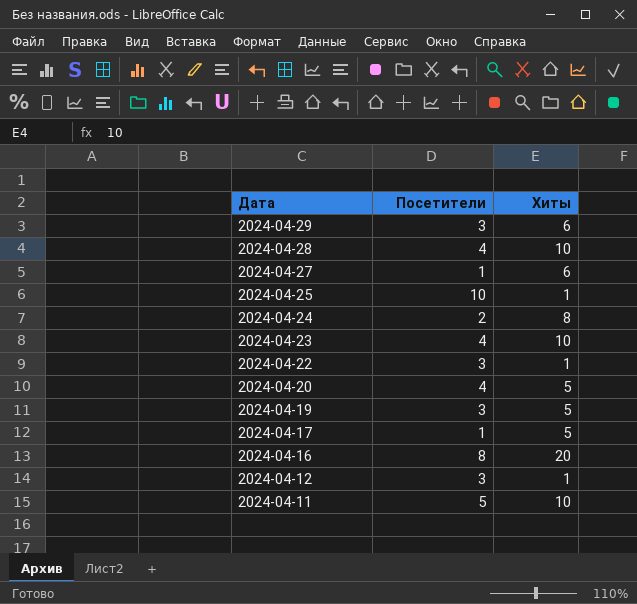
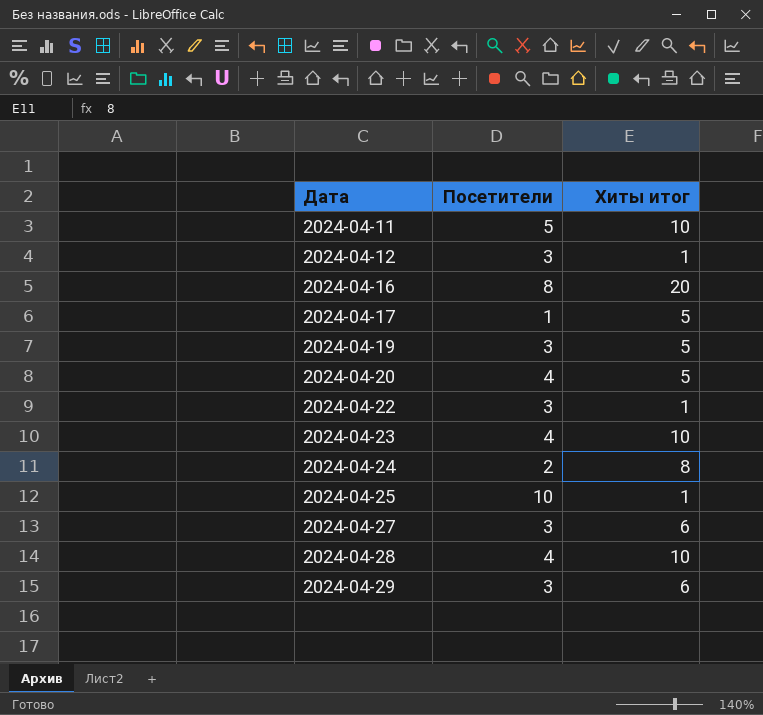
row order: Дата descending -> Дата ascending
column name: Хиты -> Хиты итог
2024-04-27 | Посетители: 1 -> 3

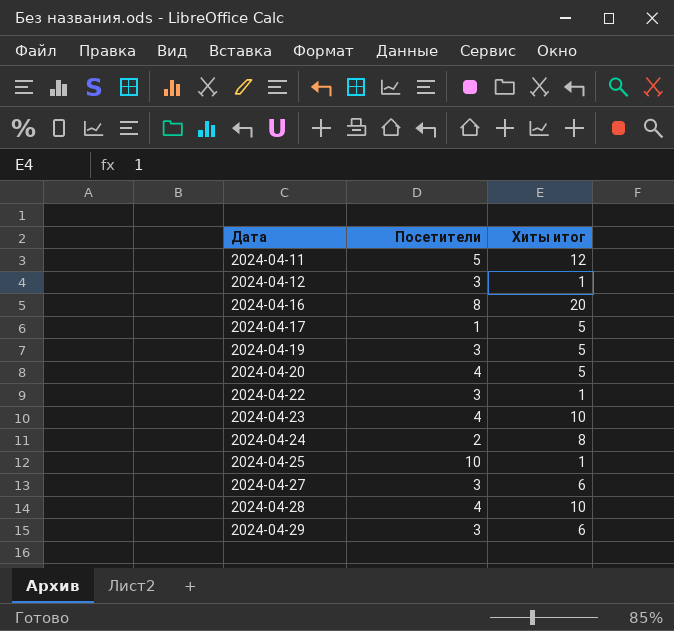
2024-04-11 | Хиты итог: 10 -> 12

